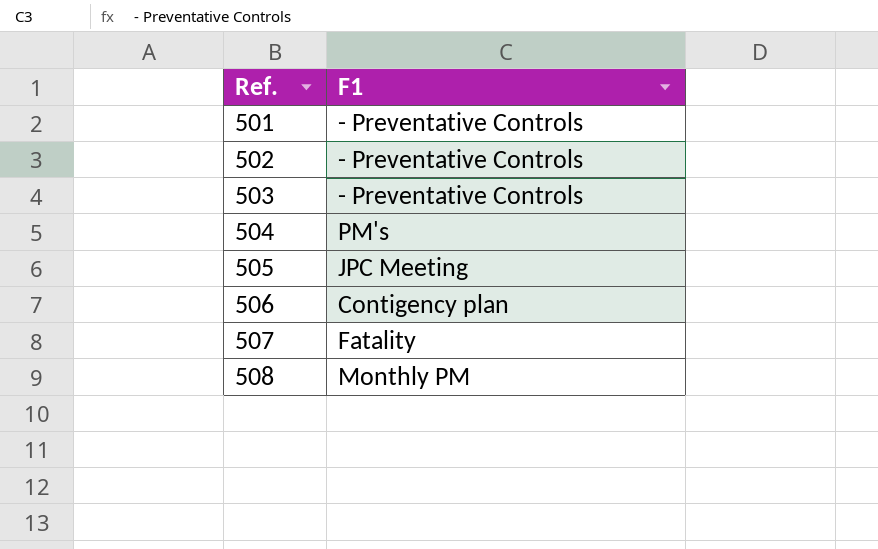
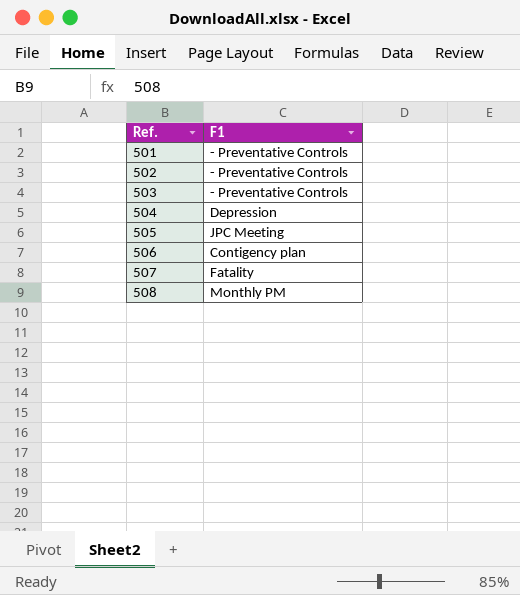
504 | F1: PM's -> Depression

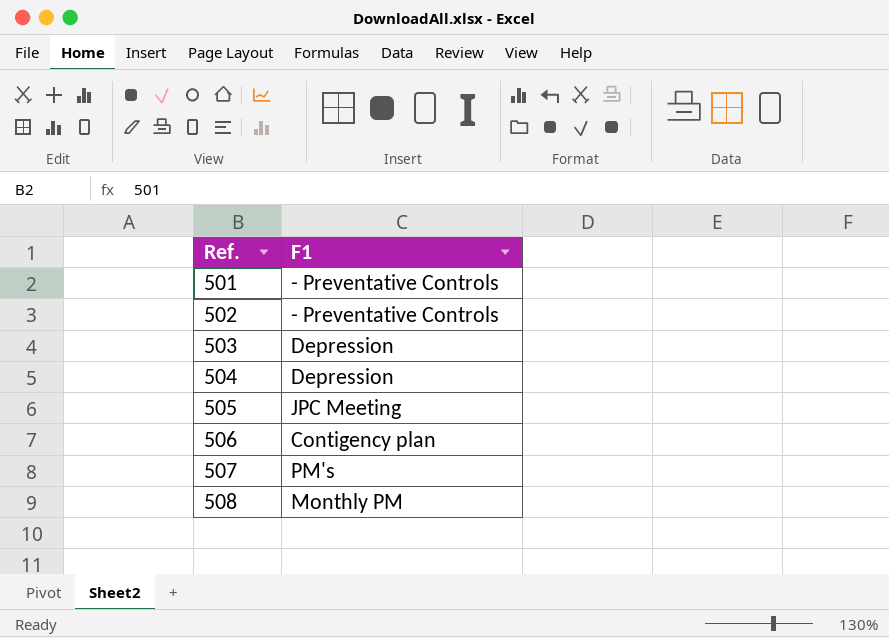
503 | F1: - Preventative Controls -> Depression
507 | F1: Fatality -> PM's

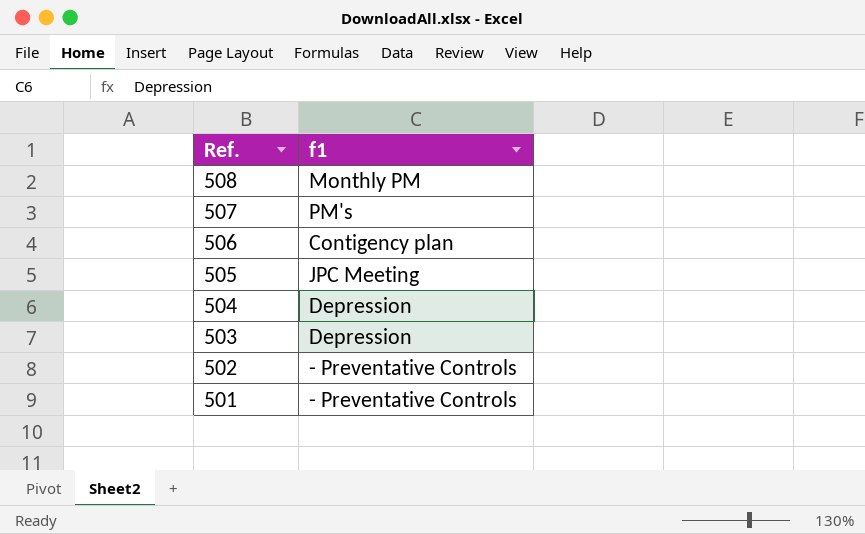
row order: Ref. ascending -> Ref. descending
column name: F1 -> f1

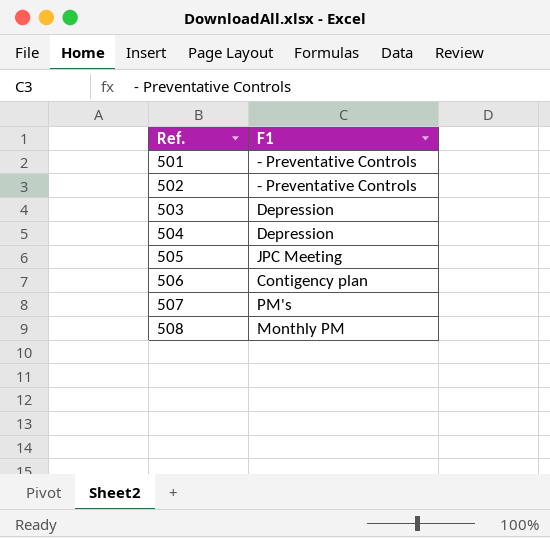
row order: Ref. descending -> Ref. ascending
column name: f1 -> F1

